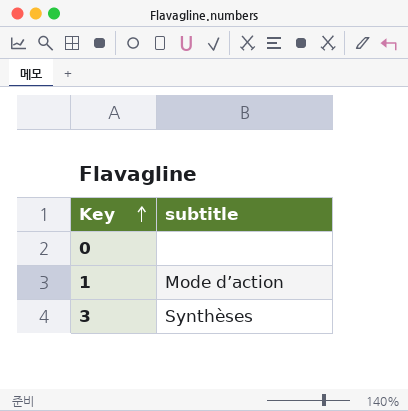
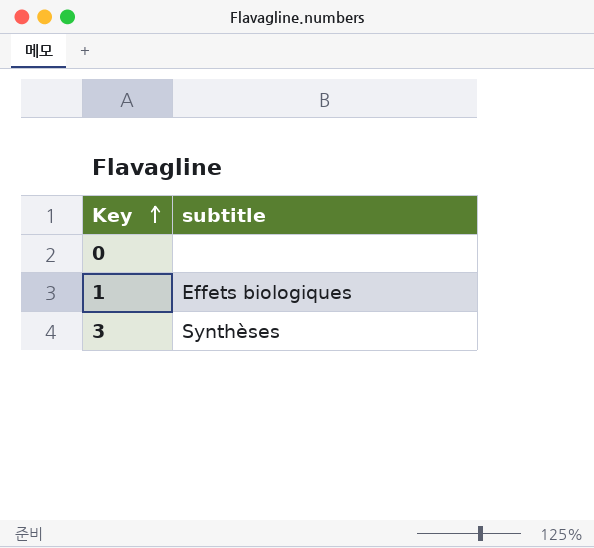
1 | subtitle: Mode d’action -> Effets biologiques

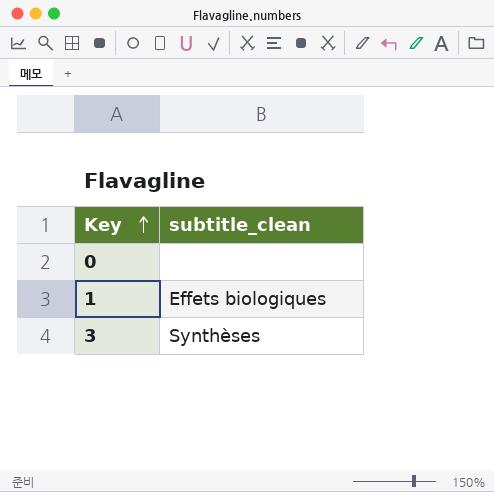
column name: subtitle -> subtitle_clean

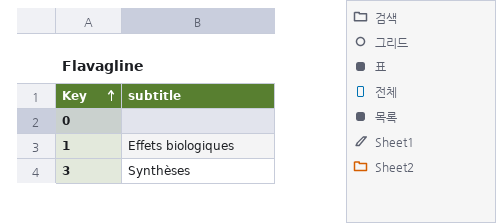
column name: subtitle_clean -> subtitle

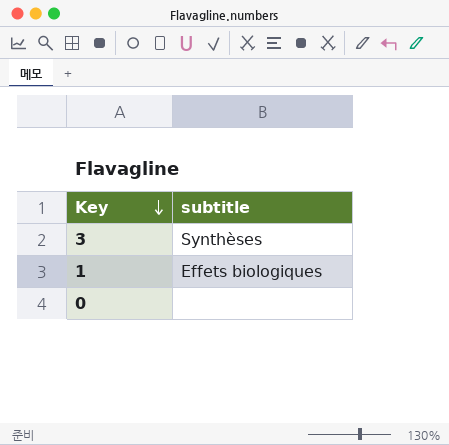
row order: Key ascending -> Key descending

